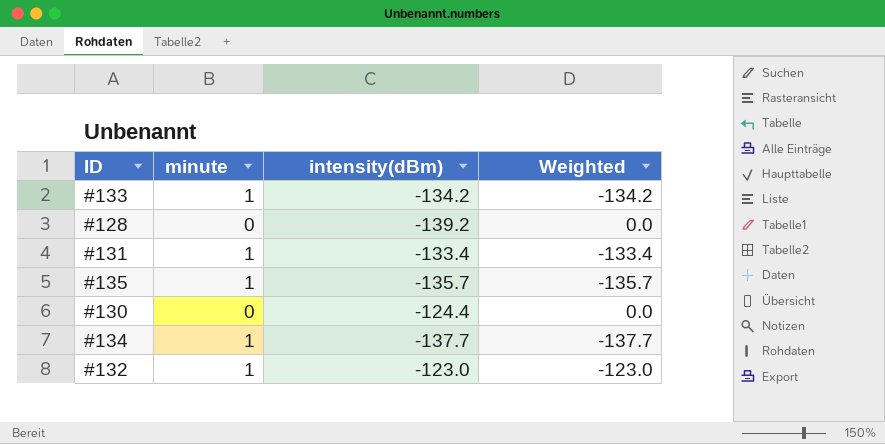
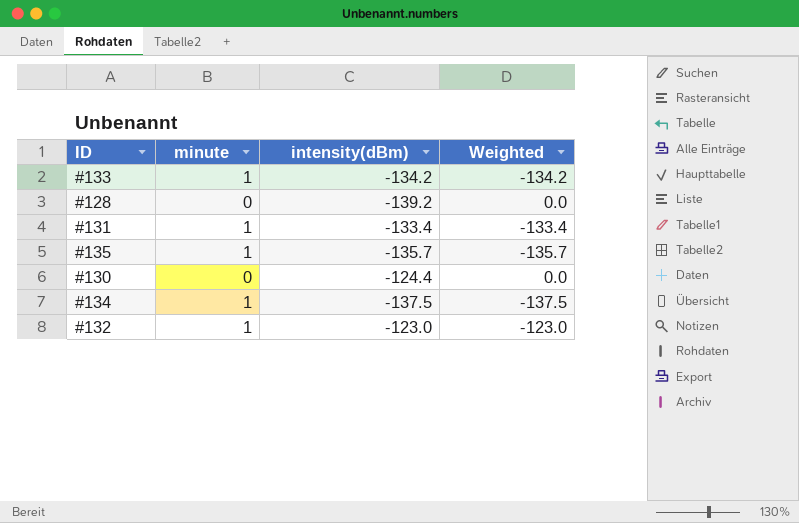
#134 | intensity(dBm): -137.7 -> -137.5
#134 | Weighted: -137.7 -> -137.5

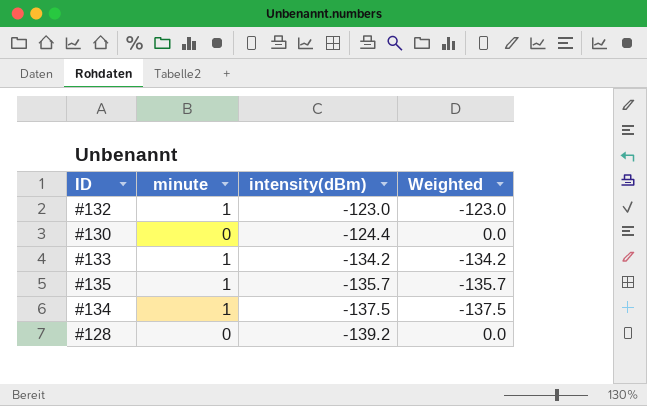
row order: none -> intensity(dBm) descending
row #131: 1 | -133.4 | -133.4 -> none

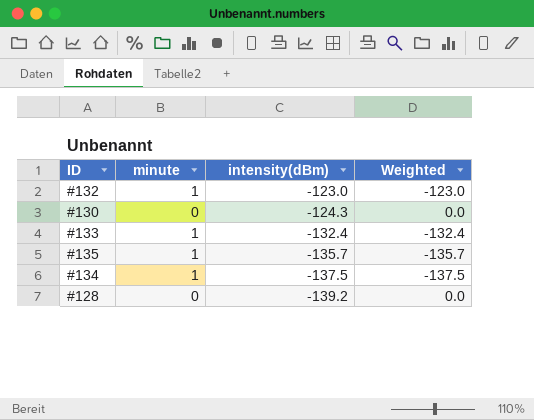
#130 | intensity(dBm): -124.4 -> -124.3
#133 | intensity(dBm): -134.2 -> -132.4
#133 | Weighted: -134.2 -> -132.4

